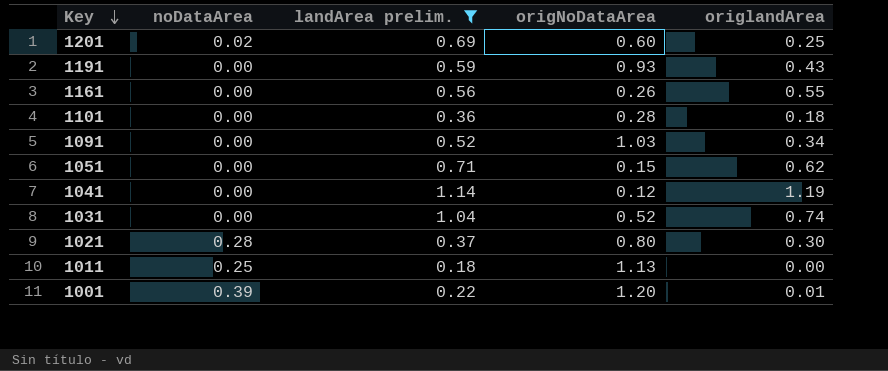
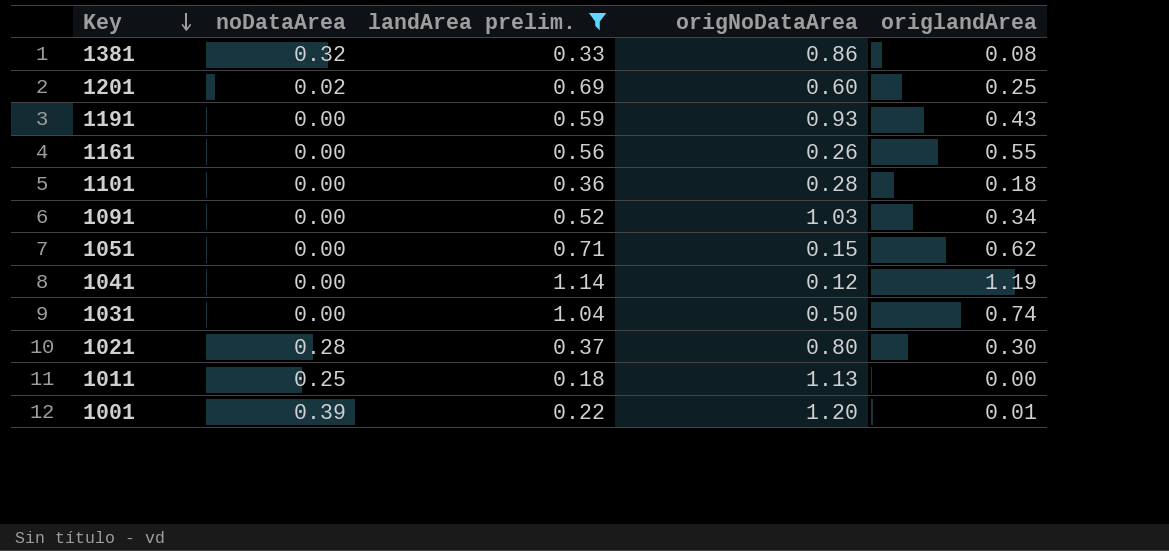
row 1381: none -> 0.32 | 0.33 | 0.86 | 0.08
1031 | origNoDataArea: 0.52 -> 0.50

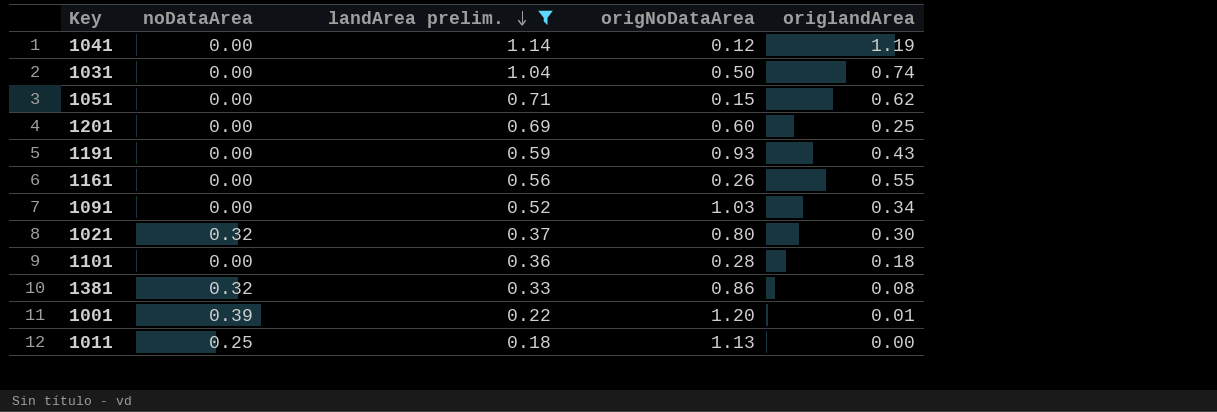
row order: Key descending -> landArea prelim. descending
1201 | noDataArea: 0.02 -> 0.00
1021 | noDataArea: 0.28 -> 0.32

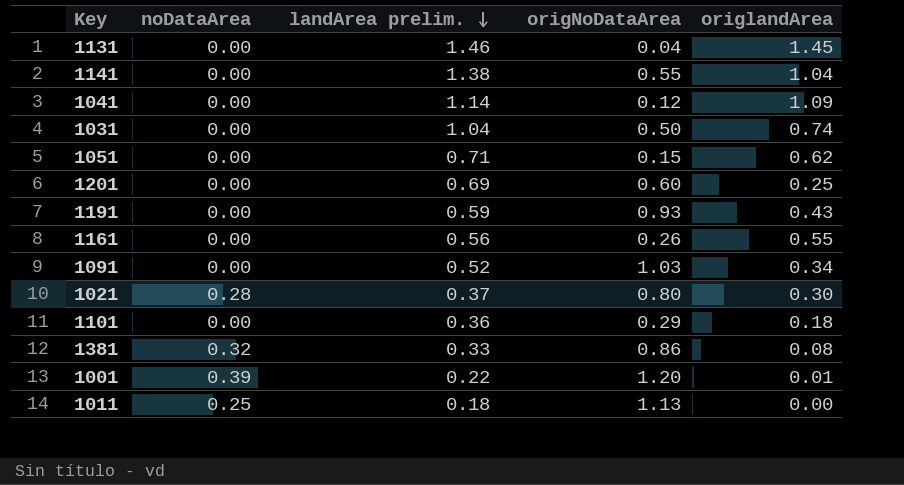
filter: landArea prelim. <= 1.14 -> none
1041 | origlandArea: 1.19 -> 1.09
1021 | noDataArea: 0.32 -> 0.28
1101 | origNoDataArea: 0.28 -> 0.29

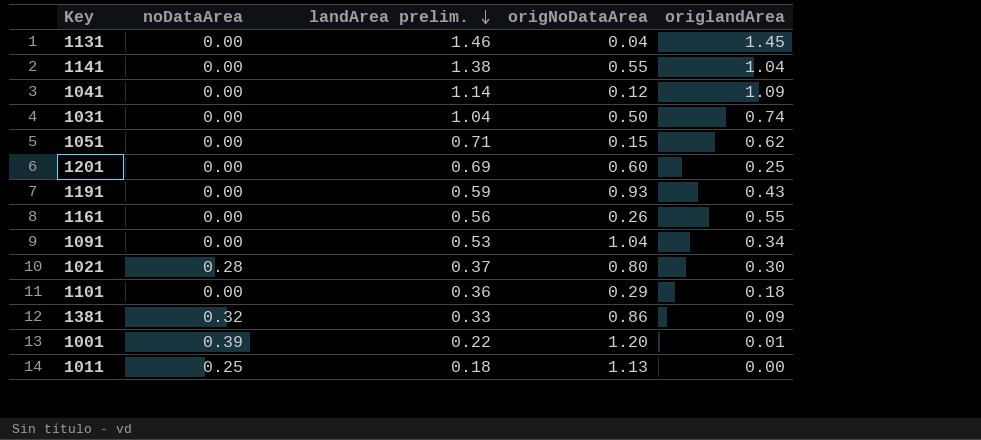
1091 | landArea prelim.: 0.52 -> 0.53
1091 | origNoDataArea: 1.03 -> 1.04
1381 | origlandArea: 0.08 -> 0.09

